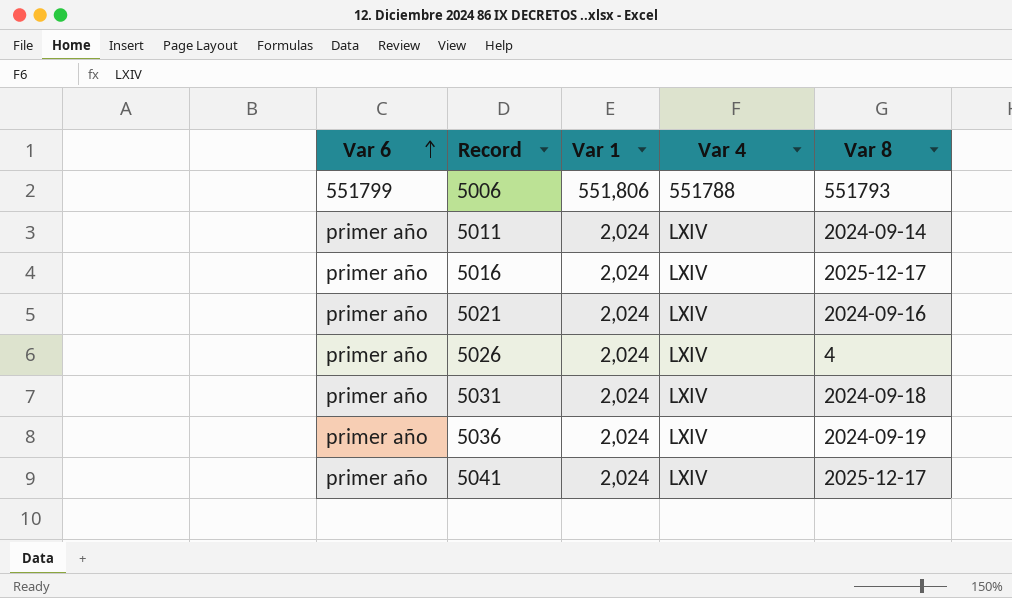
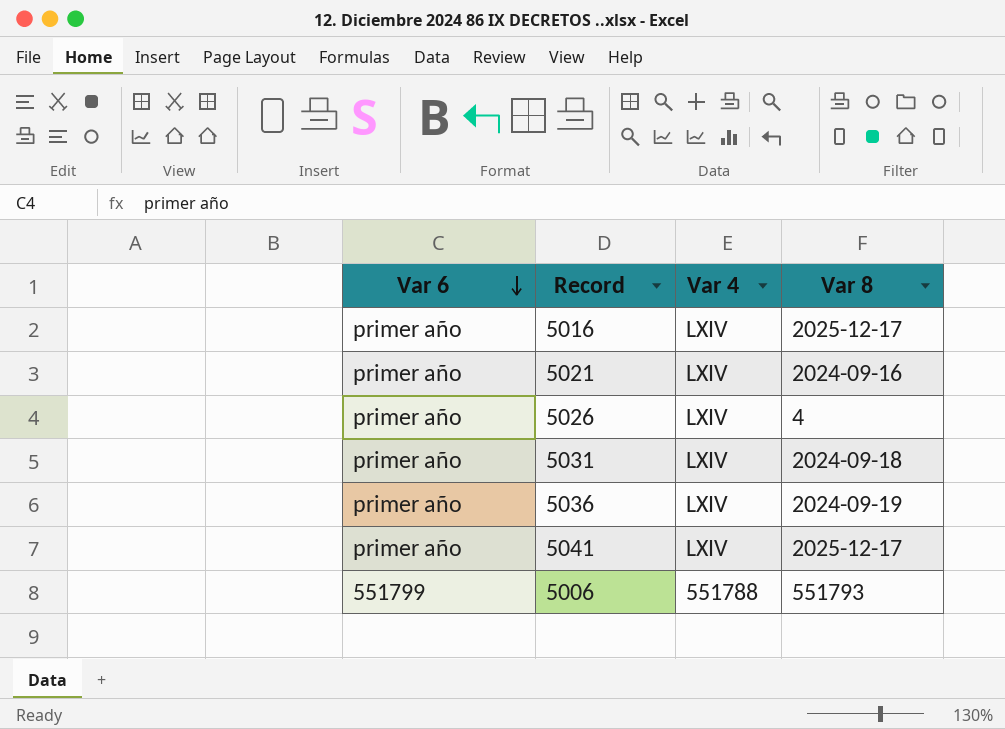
row order: Var 6 ascending -> Var 6 descending
column Var 1 | position: 3 -> none
row 5011: primer año | 2,024 | LXIV | 2024-09-14 -> none

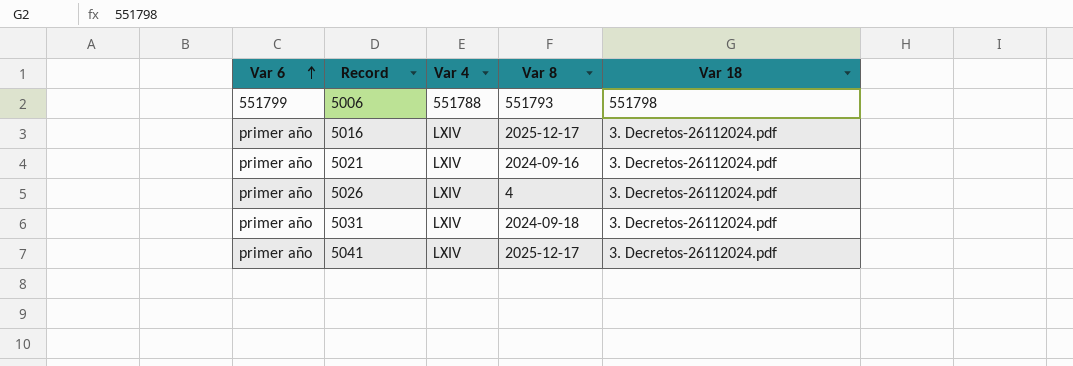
row order: Var 6 descending -> Var 6 ascending
column Var 18 | position: none -> 5
row 5036: primer año | LXIV | 2024-09-19 -> none

